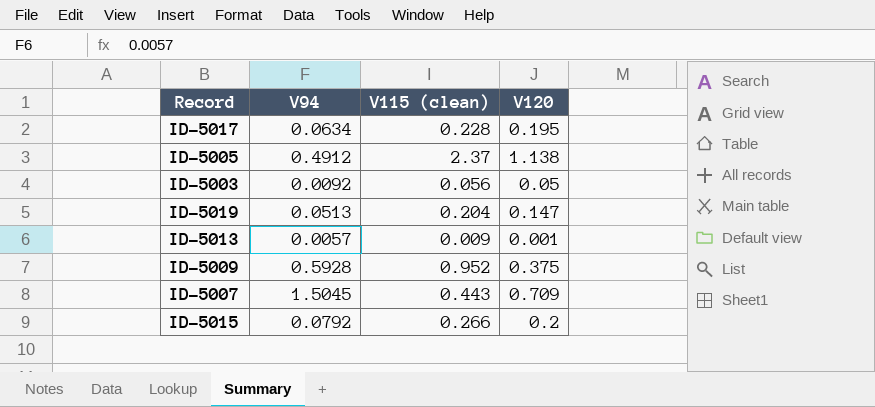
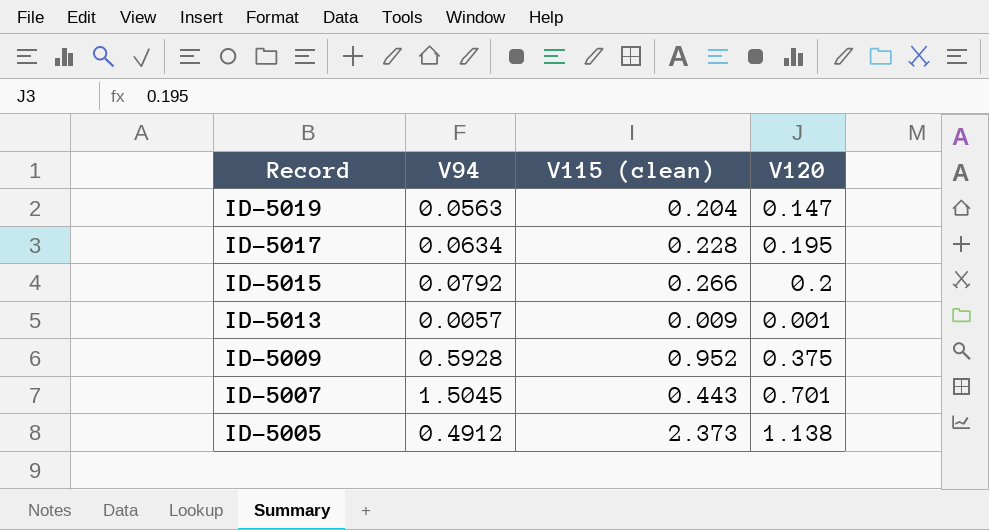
row order: none -> Record descending
row ID-5003: 0.0092 | 0.056 | 0.05 -> none
ID-5019 | V94: 0.0513 -> 0.0563
ID-5007 | V120: 0.709 -> 0.701
ID-5005 | V115 (clean): 2.37 -> 2.373

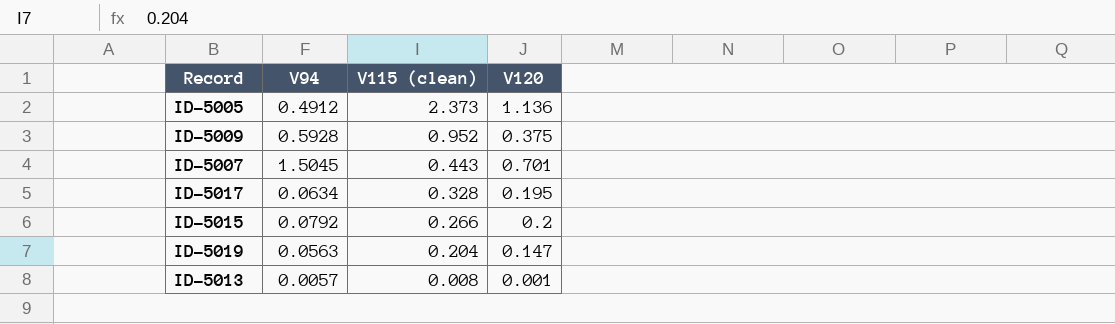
row order: Record descending -> V115 (clean) descending
ID-5005 | V120: 1.138 -> 1.136
ID-5017 | V115 (clean): 0.228 -> 0.328
ID-5013 | V115 (clean): 0.009 -> 0.008

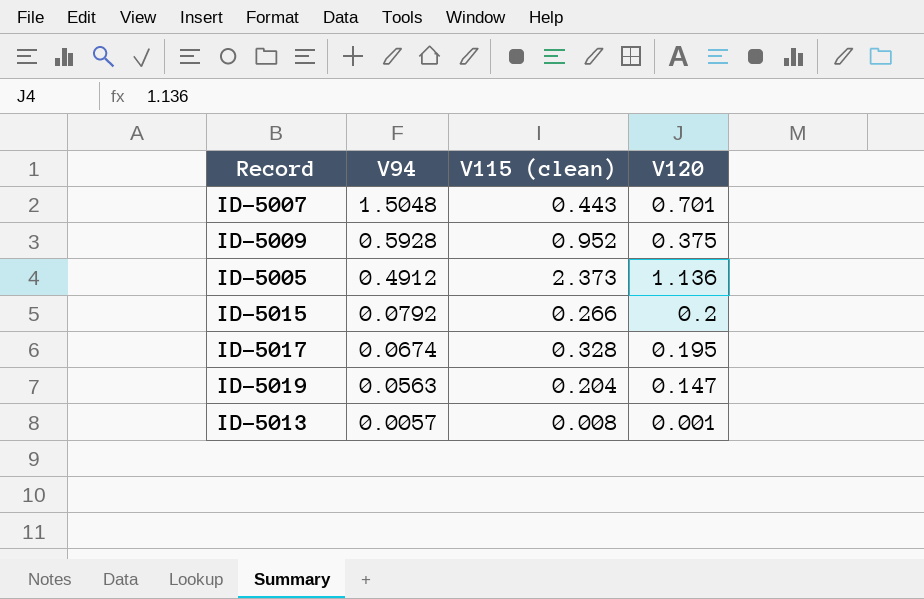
row order: V115 (clean) descending -> V94 descending
ID-5007 | V94: 1.5045 -> 1.5048
ID-5017 | V94: 0.0634 -> 0.0674

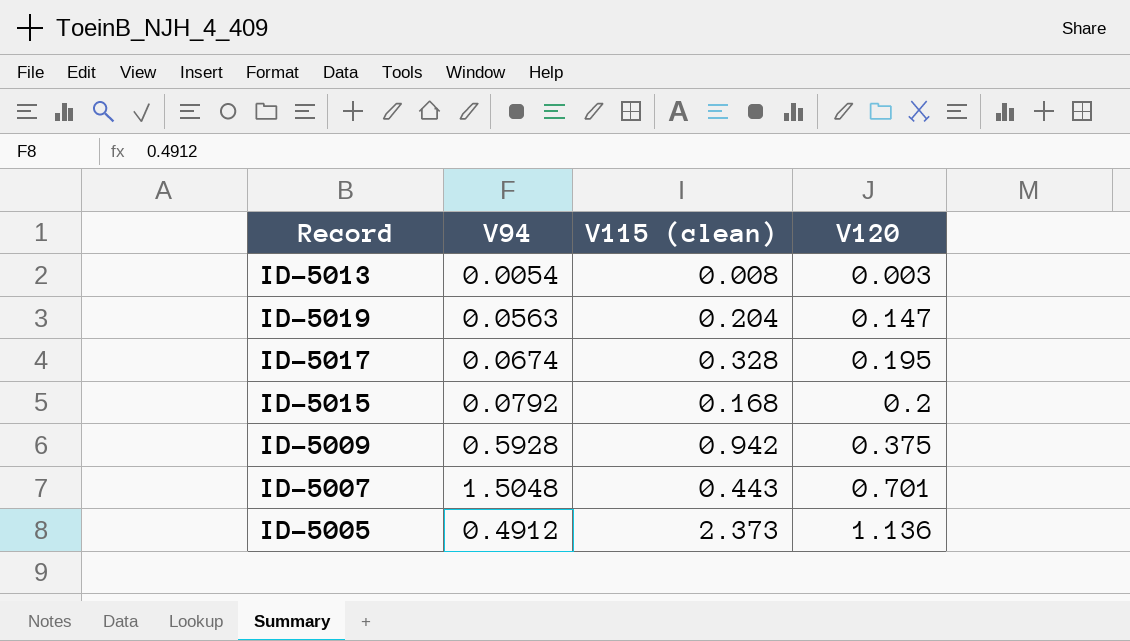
row order: V94 descending -> V120 ascending
ID-5013 | V94: 0.0057 -> 0.0054
ID-5013 | V120: 0.001 -> 0.003
ID-5015 | V115 (clean): 0.266 -> 0.168
ID-5009 | V115 (clean): 0.952 -> 0.942

